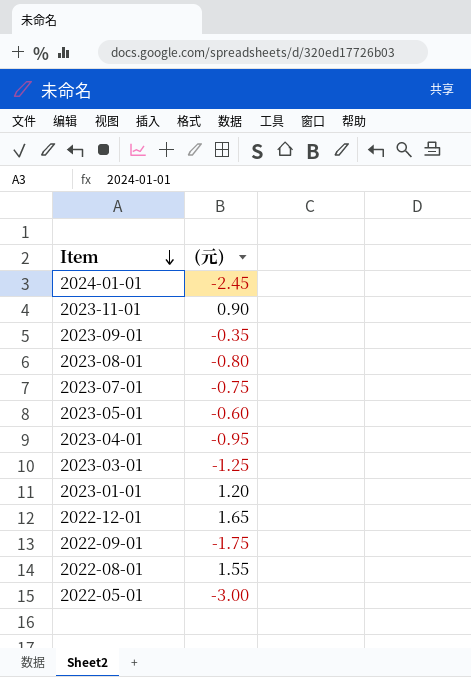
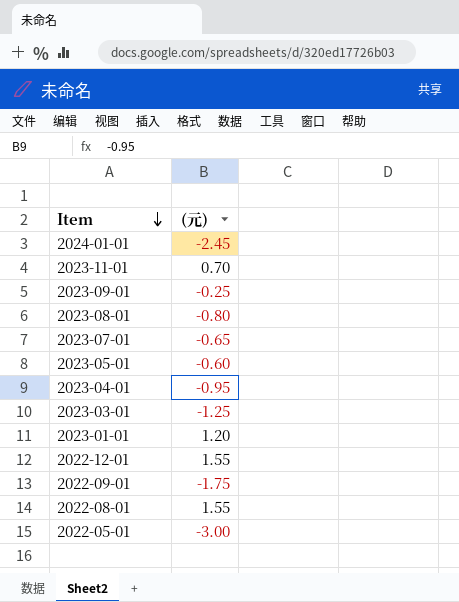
2023-11-01 | (元): 0.90 -> 0.70
2023-09-01 | (元): -0.35 -> -0.25
2023-07-01 | (元): -0.75 -> -0.65
2022-12-01 | (元): 1.65 -> 1.55

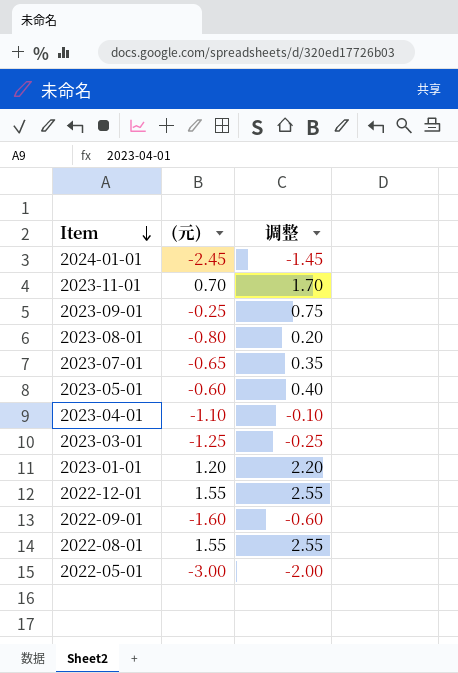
column 调整 | formula: none -> [(元)] + 1
2023-04-01 | (元): -0.95 -> -1.10
2022-09-01 | (元): -1.75 -> -1.60

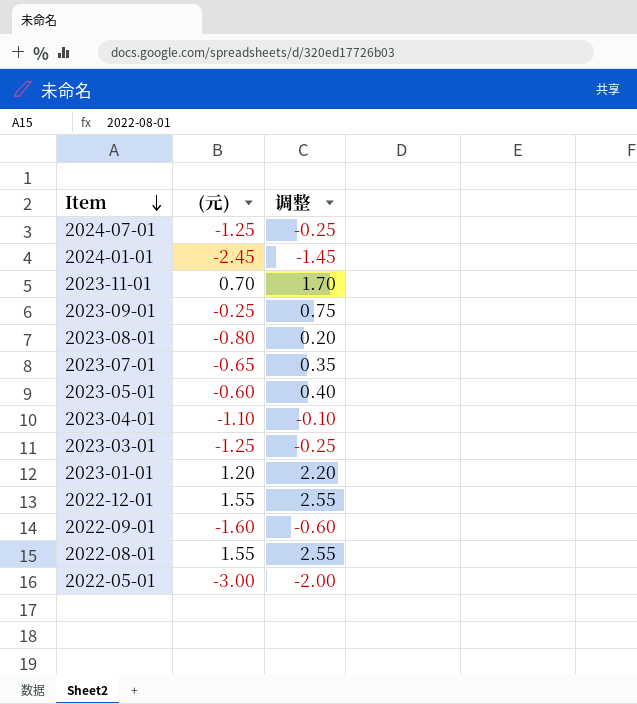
row 2024-07-01: none -> -1.25 | -0.25

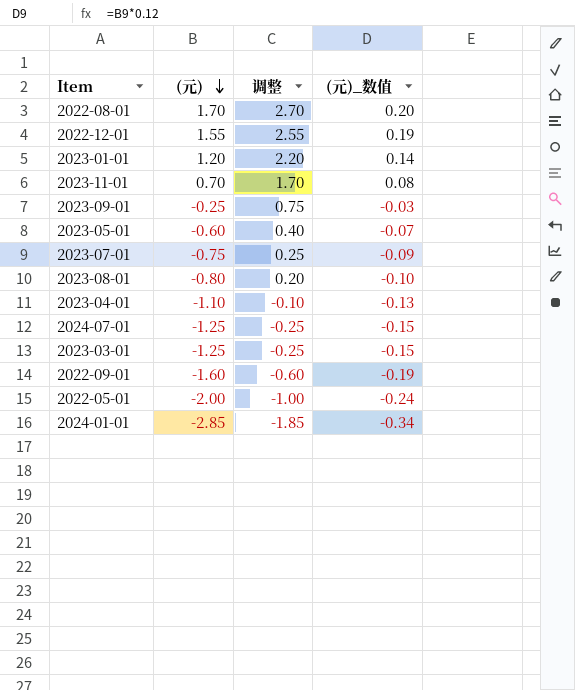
row order: Item descending -> (元) descending
column (元)_数值 | formula: none -> [(元)] * 0.12
2022-08-01 | (元): 1.55 -> 1.70
2022-08-01 | 调整: 2.55 -> 2.70
2023-07-01 | (元): -0.65 -> -0.75
2023-07-01 | 调整: 0.35 -> 0.25
2022-05-01 | (元): -3.00 -> -2.00
2022-05-01 | 调整: -2.00 -> -1.00
2024-01-01 | (元): -2.45 -> -2.85
2024-01-01 | 调整: -1.45 -> -1.85

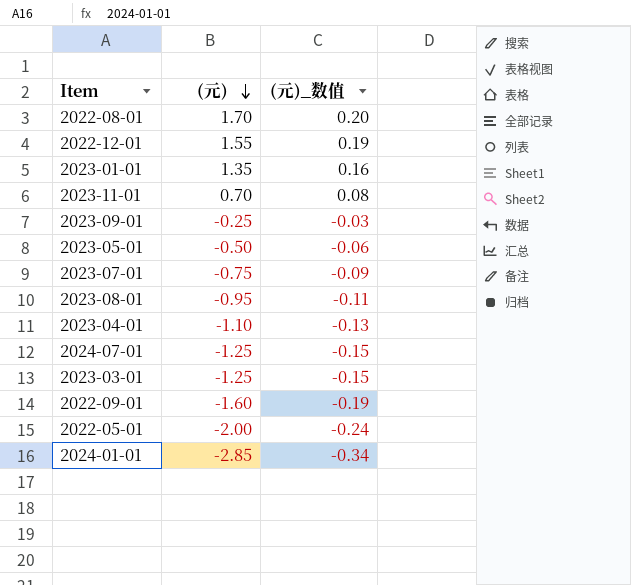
column 调整 | formula: [(元)] + 1 -> none
2023-01-01 | (元): 1.20 -> 1.35
2023-01-01 | (元)_数值: 0.14 -> 0.16
2023-05-01 | (元): -0.60 -> -0.50
2023-05-01 | (元)_数值: -0.07 -> -0.06
2023-08-01 | (元): -0.80 -> -0.95
2023-08-01 | (元)_数值: -0.10 -> -0.11

